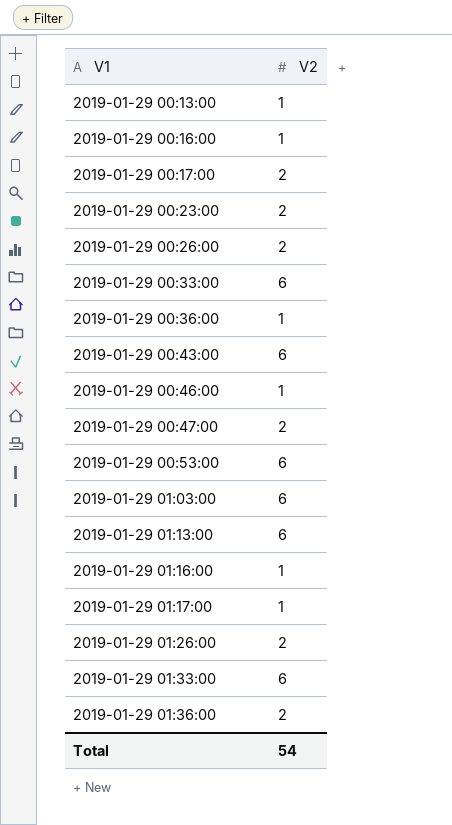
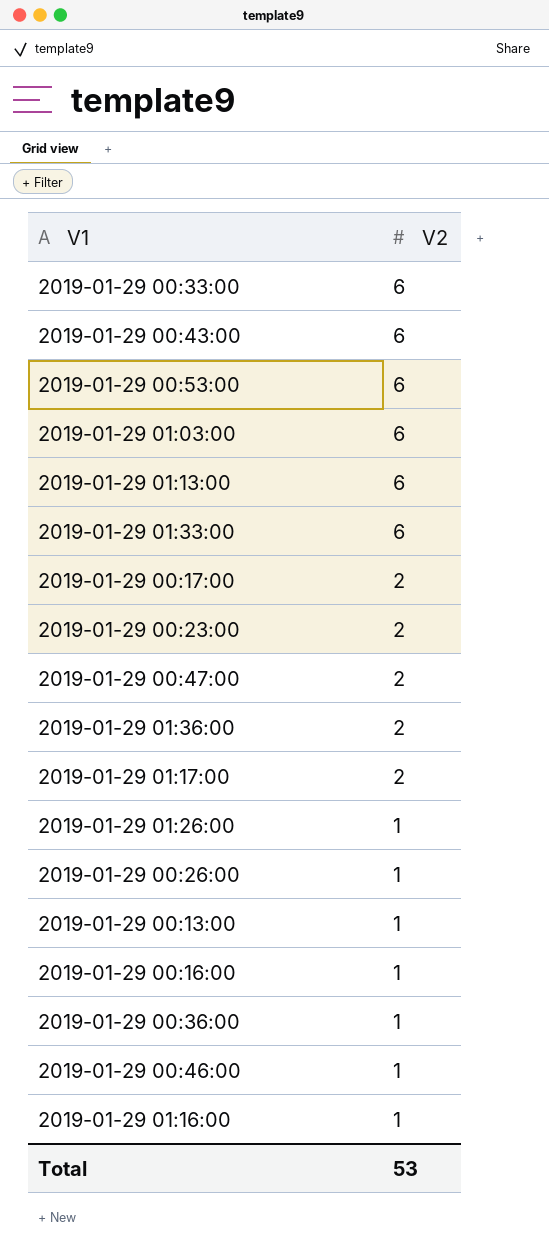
row order: V1 ascending -> V2 descending
2019-01-29 01:17:00 | V2: 1 -> 2
2019-01-29 01:26:00 | V2: 2 -> 1
2019-01-29 00:26:00 | V2: 2 -> 1
Total | V2: 54 -> 53

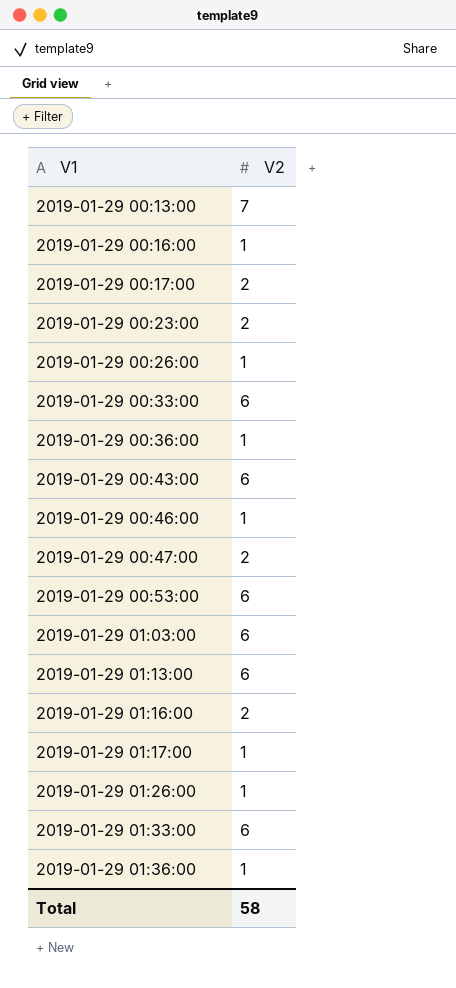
row order: V2 descending -> V1 ascending
2019-01-29 00:13:00 | V2: 1 -> 7
2019-01-29 01:16:00 | V2: 1 -> 2
2019-01-29 01:17:00 | V2: 2 -> 1
2019-01-29 01:36:00 | V2: 2 -> 1
Total | V2: 53 -> 58

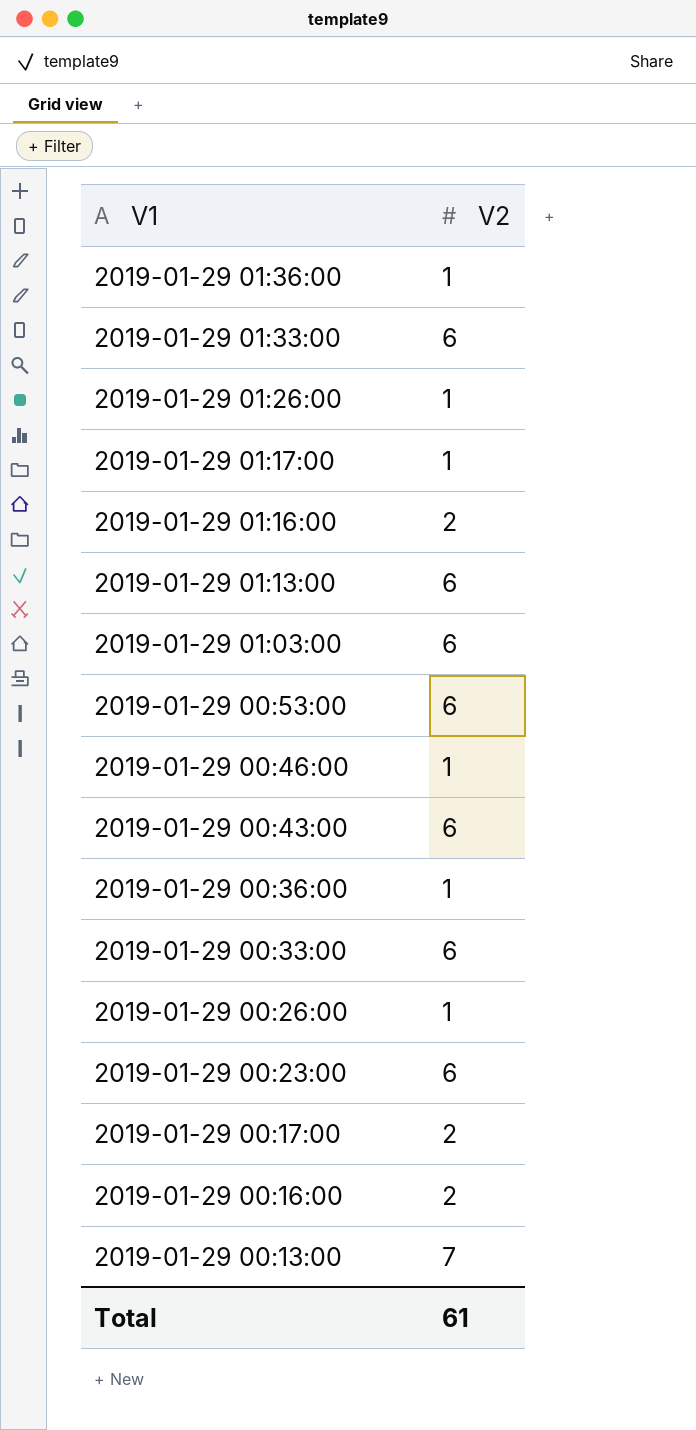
row order: V1 ascending -> V1 descending
row 2019-01-29 00:47:00: 2 -> none
2019-01-29 00:23:00 | V2: 2 -> 6
2019-01-29 00:16:00 | V2: 1 -> 2
Total | V2: 58 -> 61

